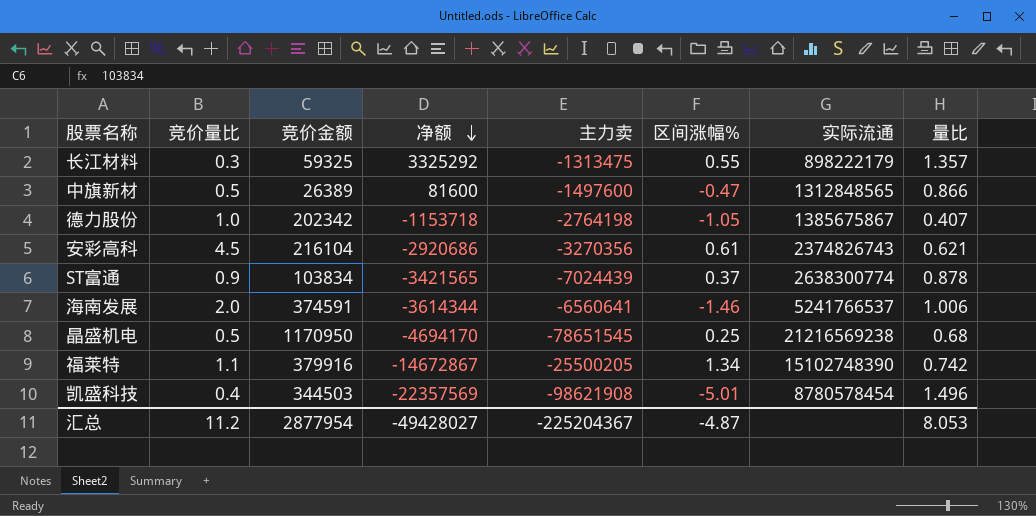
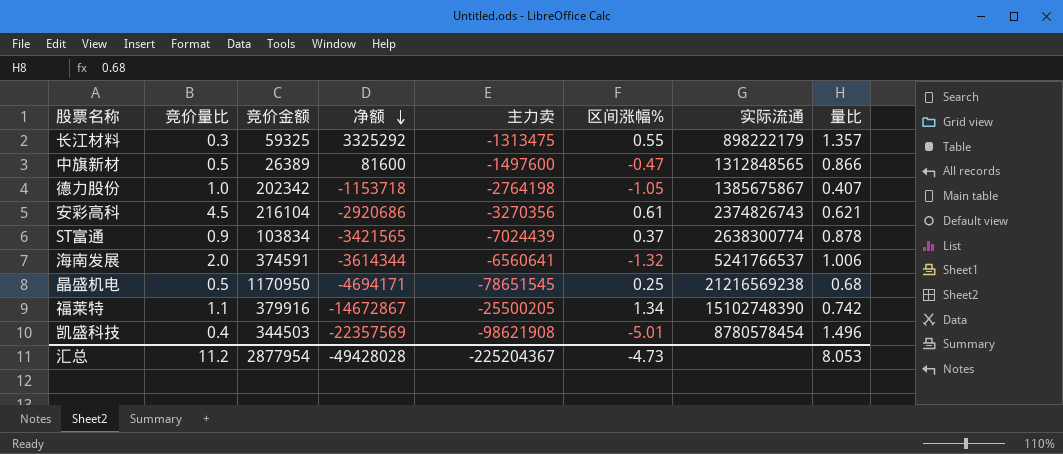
海南发展 | 区间涨幅%: -1.46 -> -1.32
晶盛机电 | 净额: -4694170 -> -4694171
汇总 | 净额: -49428027 -> -49428028
汇总 | 区间涨幅%: -4.87 -> -4.73

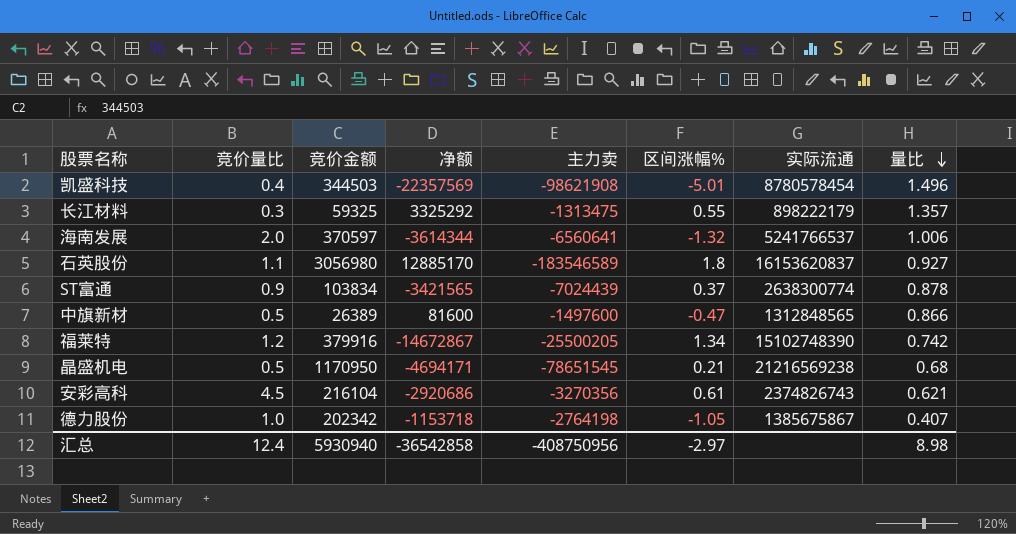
row order: 净额 descending -> 量比 descending
海南发展 | 竞价金额: 374591 -> 370597
row 石英股份: none -> 1.1 | 3056980 | 12885170 | -183546589 | 1.8 | 16153620837 | 0.927
福莱特 | 竞价量比: 1.1 -> 1.2
晶盛机电 | 区间涨幅%: 0.25 -> 0.21
汇总 | 竞价量比: 11.2 -> 12.4
汇总 | 竞价金额: 2877954 -> 5930940
汇总 | 净额: -49428028 -> -36542858
汇总 | 主力卖: -225204367 -> -408750956
汇总 | 区间涨幅%: -4.73 -> -2.97
汇总 | 量比: 8.053 -> 8.98

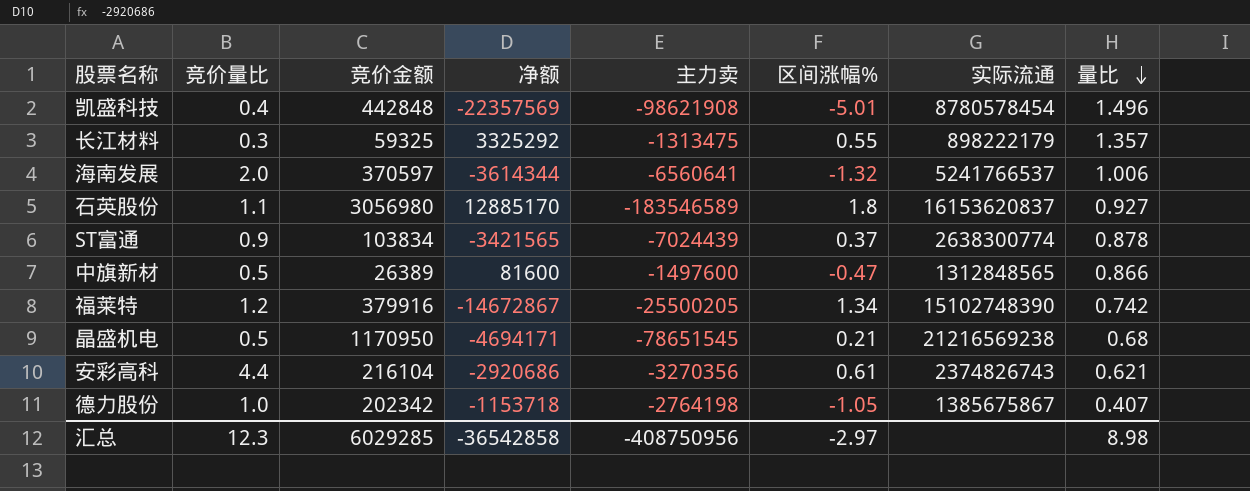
凯盛科技 | 竞价金额: 344503 -> 442848
安彩高科 | 竞价量比: 4.5 -> 4.4
汇总 | 竞价量比: 12.4 -> 12.3
汇总 | 竞价金额: 5930940 -> 6029285

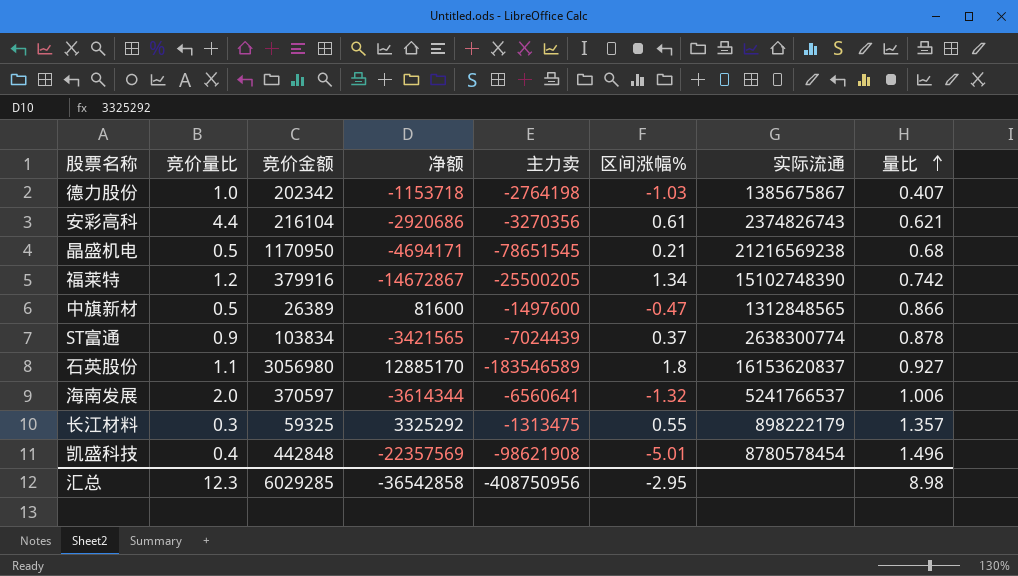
row order: 量比 descending -> 量比 ascending
德力股份 | 区间涨幅%: -1.05 -> -1.03
汇总 | 区间涨幅%: -2.97 -> -2.95

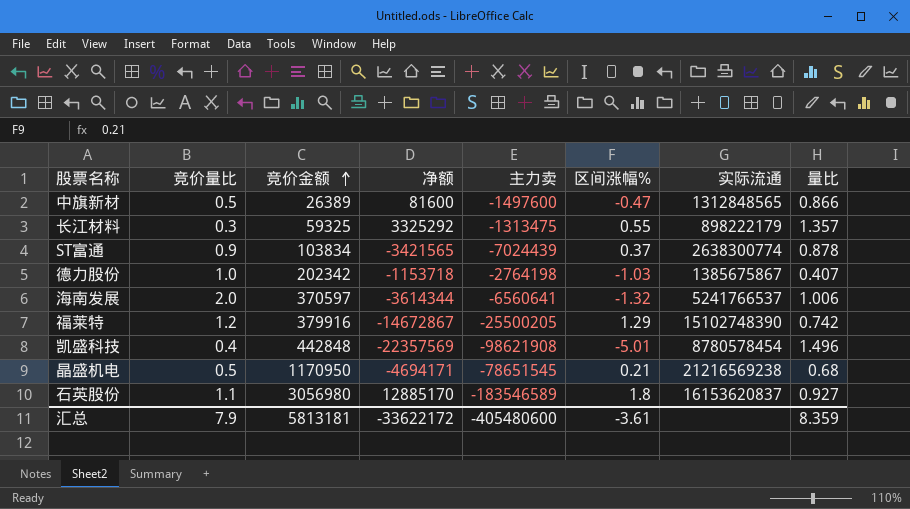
row order: 量比 ascending -> 竞价金额 ascending
row 安彩高科: 4.4 | 216104 | -2920686 | -3270356 | 0.61 | 2374826743 | 0.621 -> none
福莱特 | 区间涨幅%: 1.34 -> 1.29
汇总 | 竞价量比: 12.3 -> 7.9
汇总 | 竞价金额: 6029285 -> 5813181
汇总 | 净额: -36542858 -> -33622172
汇总 | 主力卖: -408750956 -> -405480600
汇总 | 区间涨幅%: -2.95 -> -3.61
汇总 | 量比: 8.98 -> 8.359

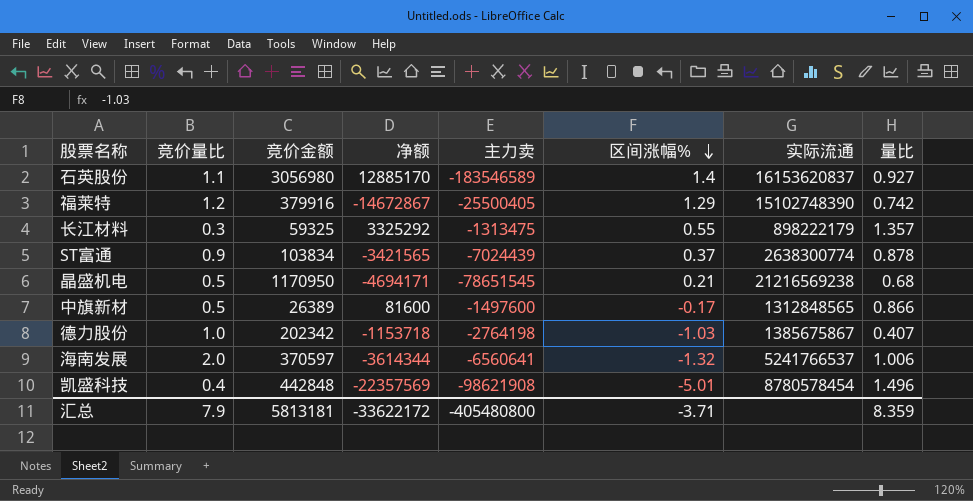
row order: 竞价金额 ascending -> 区间涨幅% descending
石英股份 | 区间涨幅%: 1.8 -> 1.4
福莱特 | 主力卖: -25500205 -> -25500405
中旗新材 | 区间涨幅%: -0.47 -> -0.17
汇总 | 主力卖: -405480600 -> -405480800
汇总 | 区间涨幅%: -3.61 -> -3.71

